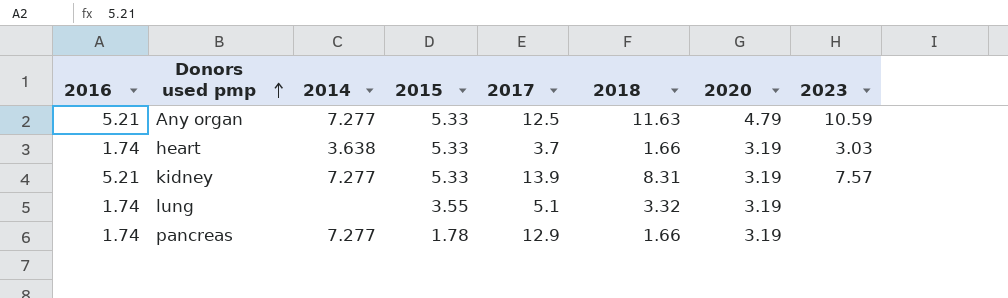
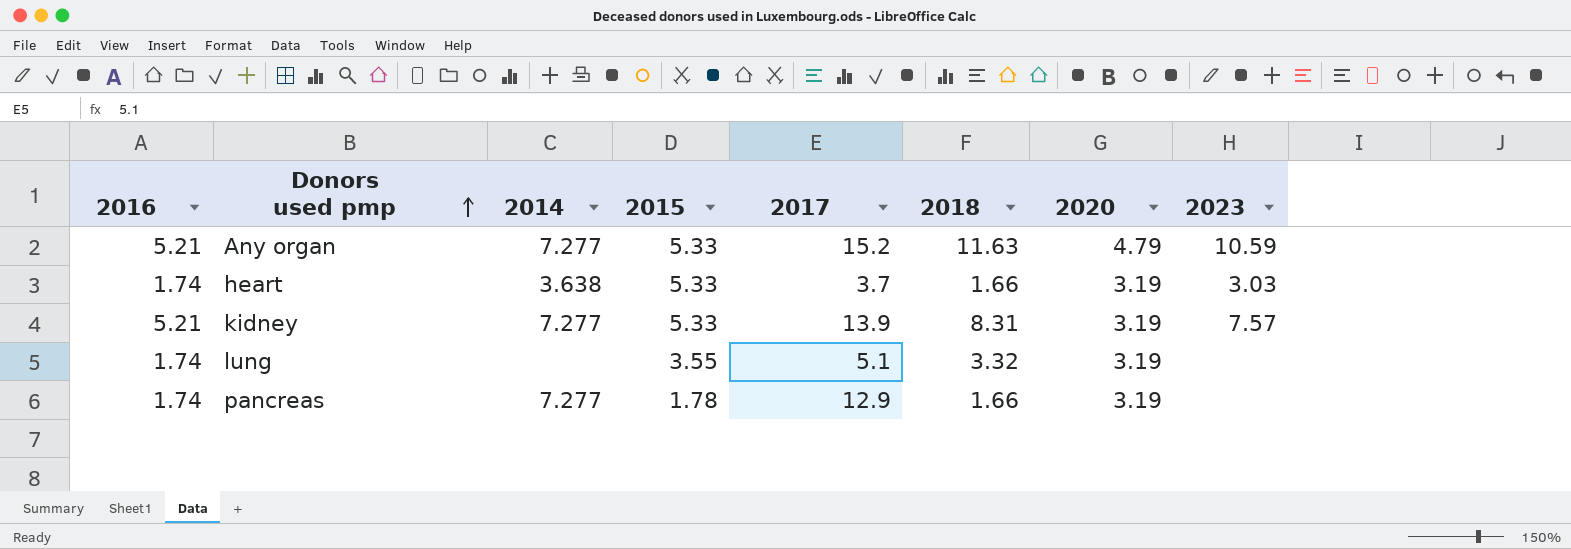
Any organ | 2017: 12.5 -> 15.2

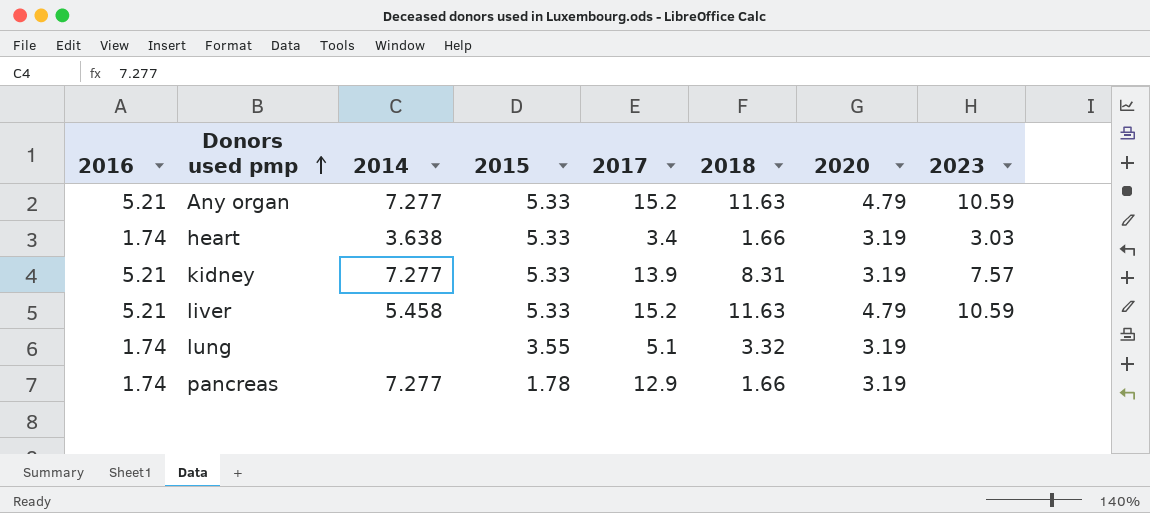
heart | 2017: 3.7 -> 3.4
row liver: none -> 5.21 | 5.458 | 5.33 | 15.2 | 11.63 | 4.79 | 10.59

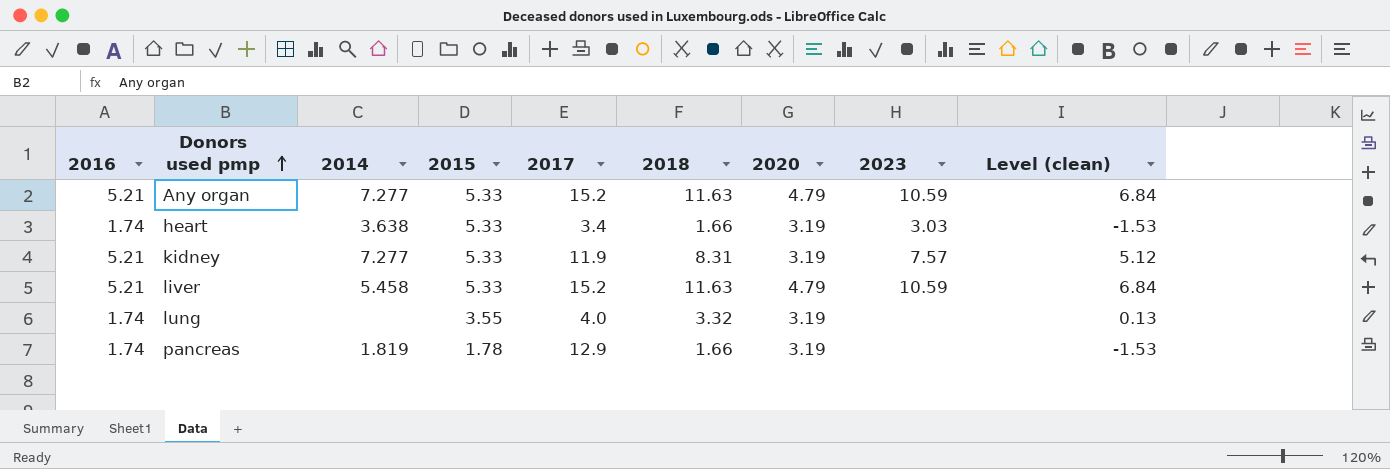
column Level (clean) | formula: none -> [2018] - [2020]
kidney | 2017: 13.9 -> 11.9
lung | 2017: 5.1 -> 4.0
pancreas | 2014: 7.277 -> 1.819

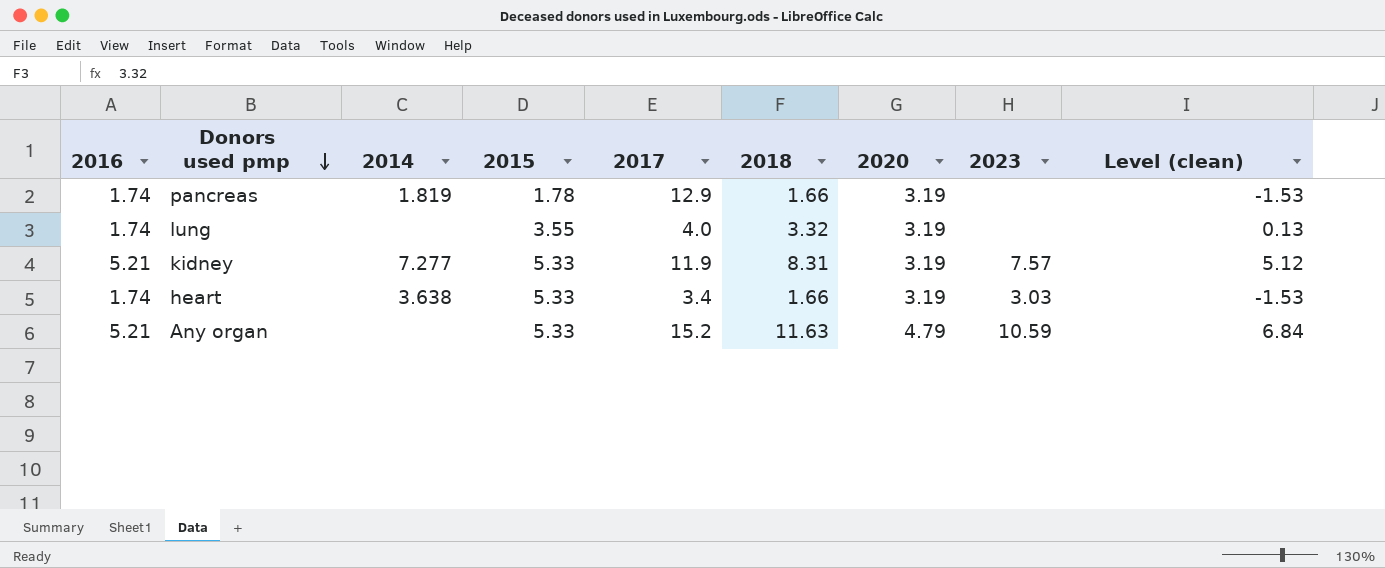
row order: Donors used pmp ascending -> Donors used pmp descending
row liver: 5.21 | 5.458 | 5.33 | 15.2 | 11.63 | 4.79 | 10.59 | 6.84 -> none
Any organ | 2014: 7.277 -> none

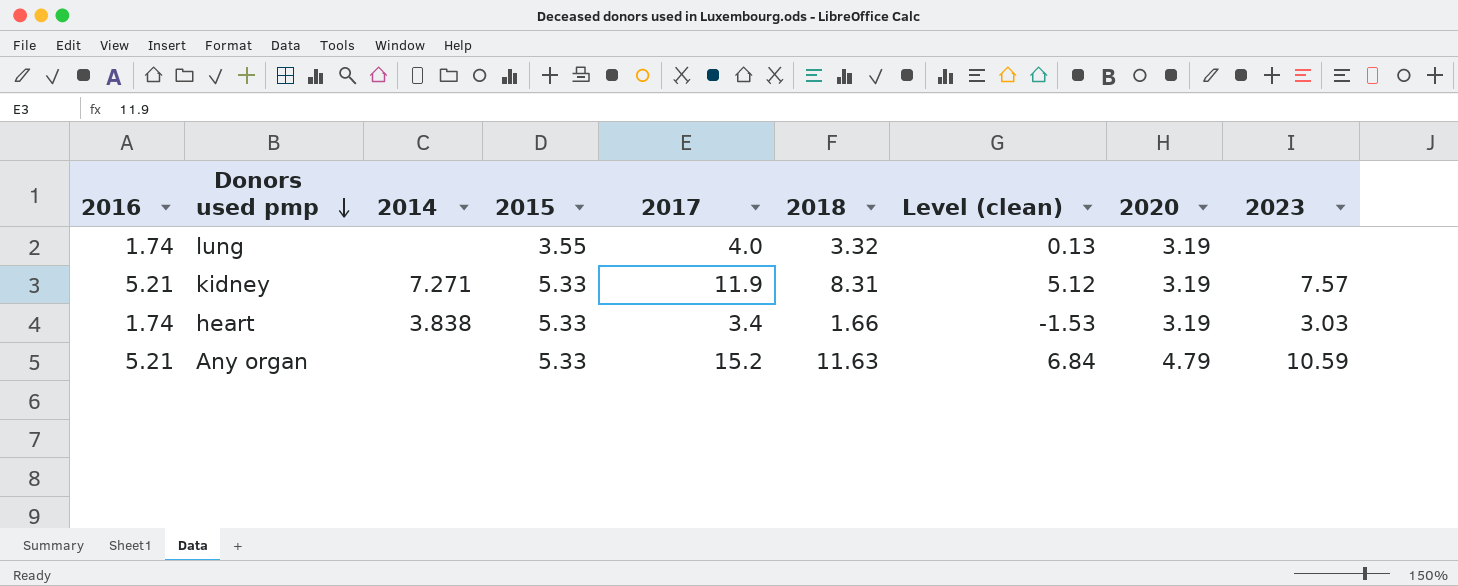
column Level (clean) | position: 9 -> 7
row pancreas: 1.74 | 1.819 | 1.78 | 12.9 | 1.66 | 3.19 | none | -1.53 -> none
kidney | 2014: 7.277 -> 7.271
heart | 2014: 3.638 -> 3.838

